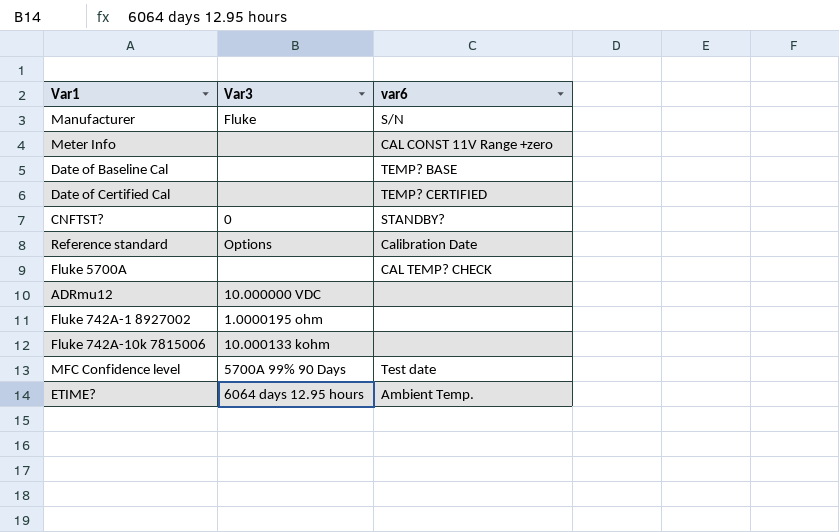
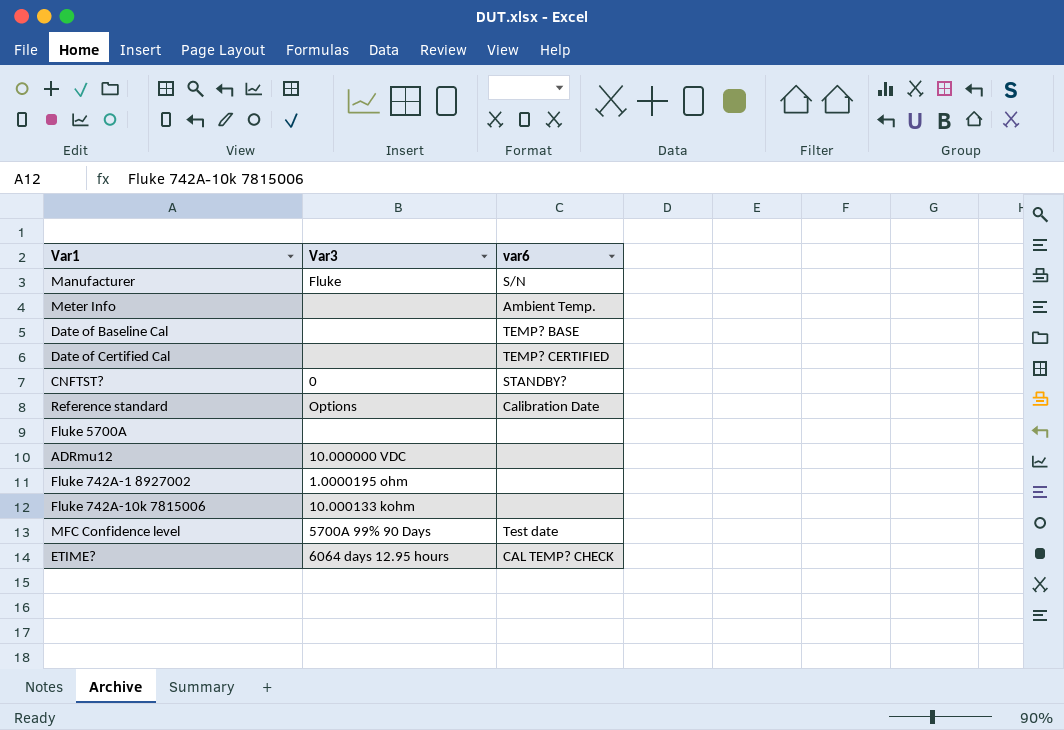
Meter Info | var6: CAL CONST 11V Range +zero -> Ambient Temp.
Fluke 5700A | var6: CAL TEMP? CHECK -> none
ETIME? | var6: Ambient Temp. -> CAL TEMP? CHECK

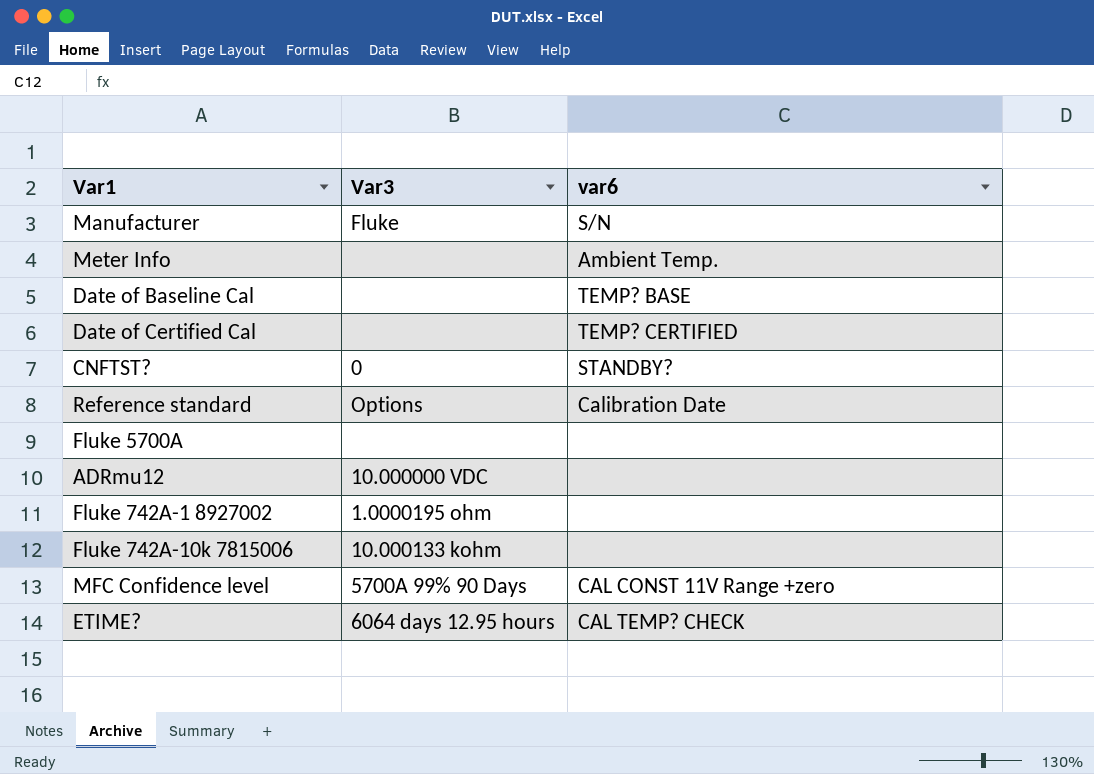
MFC Confidence level | var6: Test date -> CAL CONST 11V Range +zero

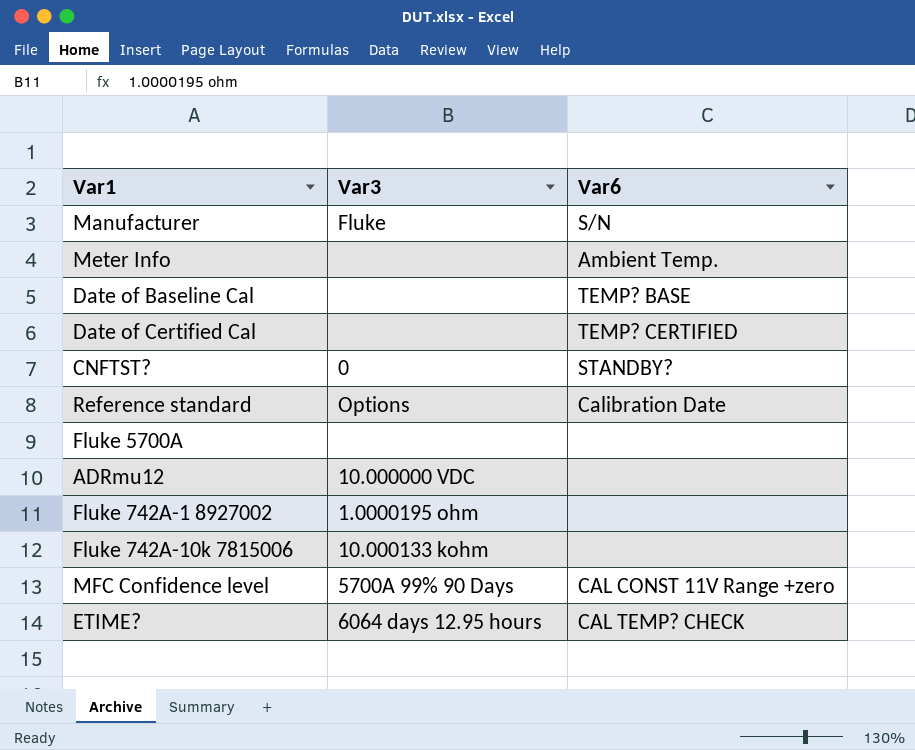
column name: var6 -> Var6

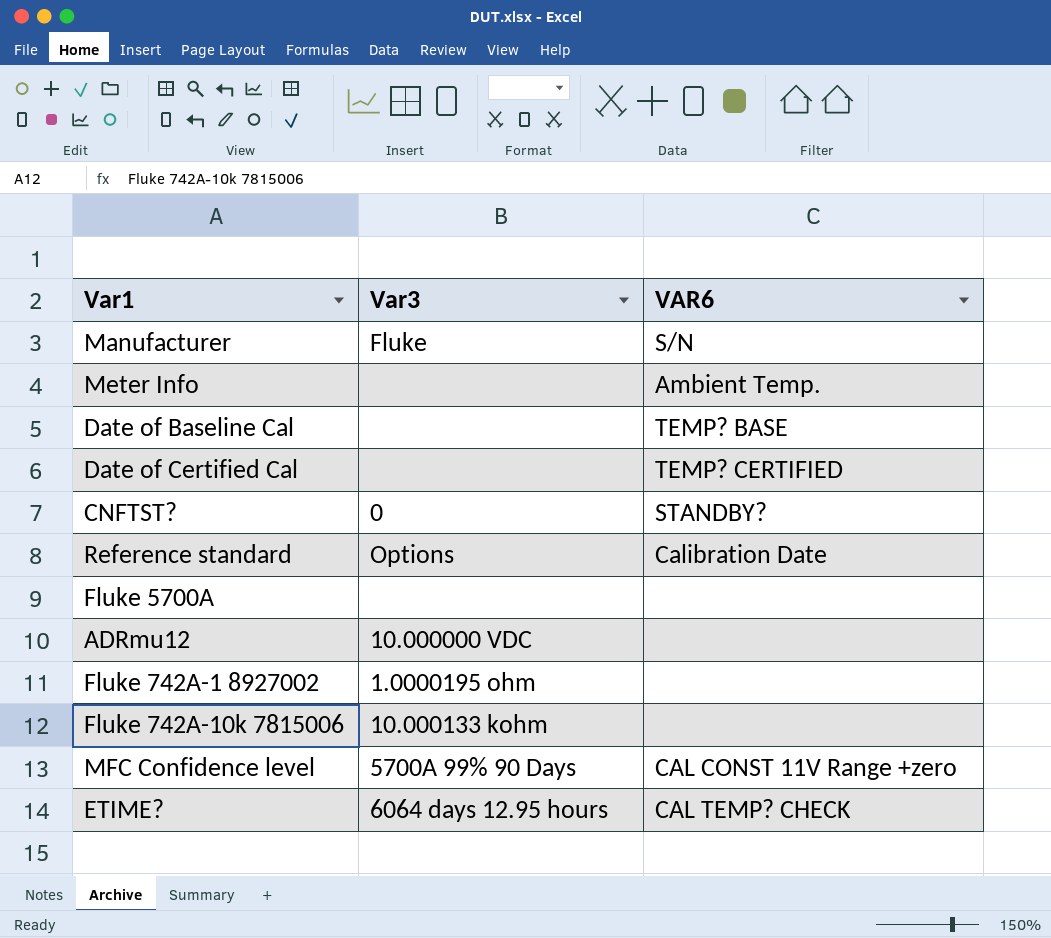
column name: Var6 -> VAR6

